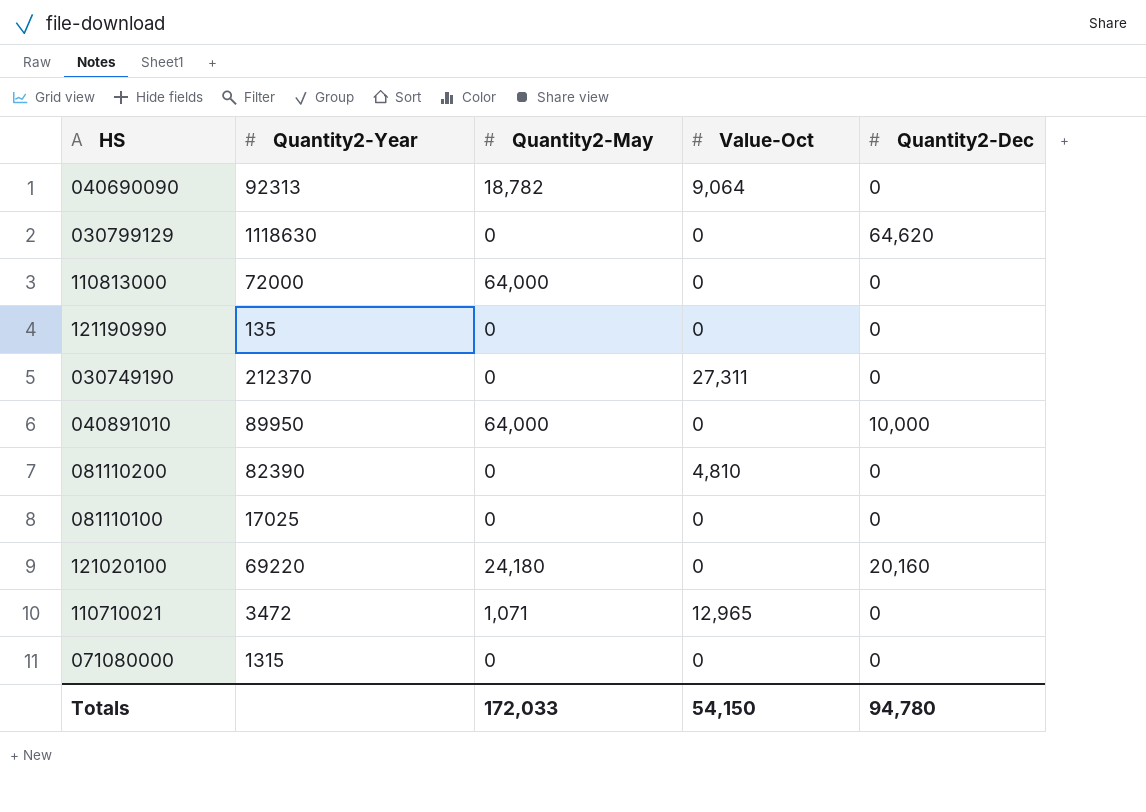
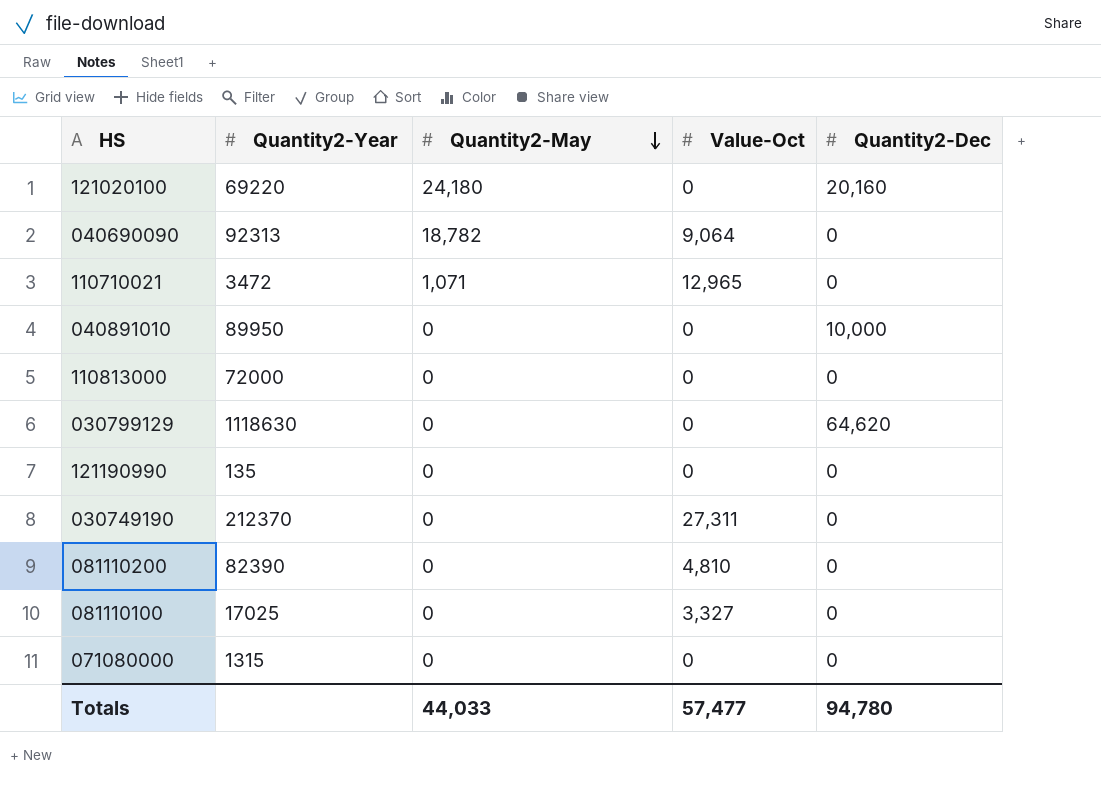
row order: none -> Quantity2-May descending
040891010 | Quantity2-May: 64,000 -> 0
110813000 | Quantity2-May: 64,000 -> 0
081110100 | Value-Oct: 0 -> 3,327
Totals | Quantity2-May: 172,033 -> 44,033
Totals | Value-Oct: 54,150 -> 57,477

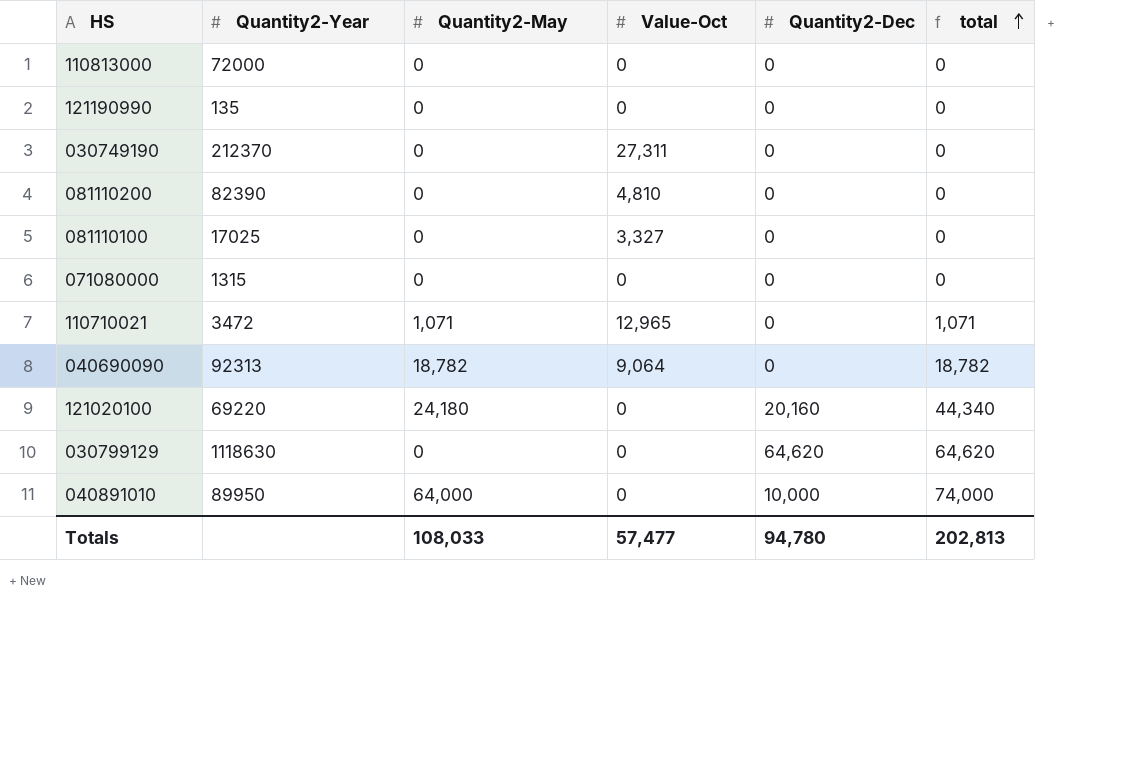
row order: Quantity2-May descending -> total ascending
column total | formula: none -> [Quantity2-May] + [Quantity2-Dec]
040891010 | Quantity2-May: 0 -> 64,000
Totals | Quantity2-May: 44,033 -> 108,033

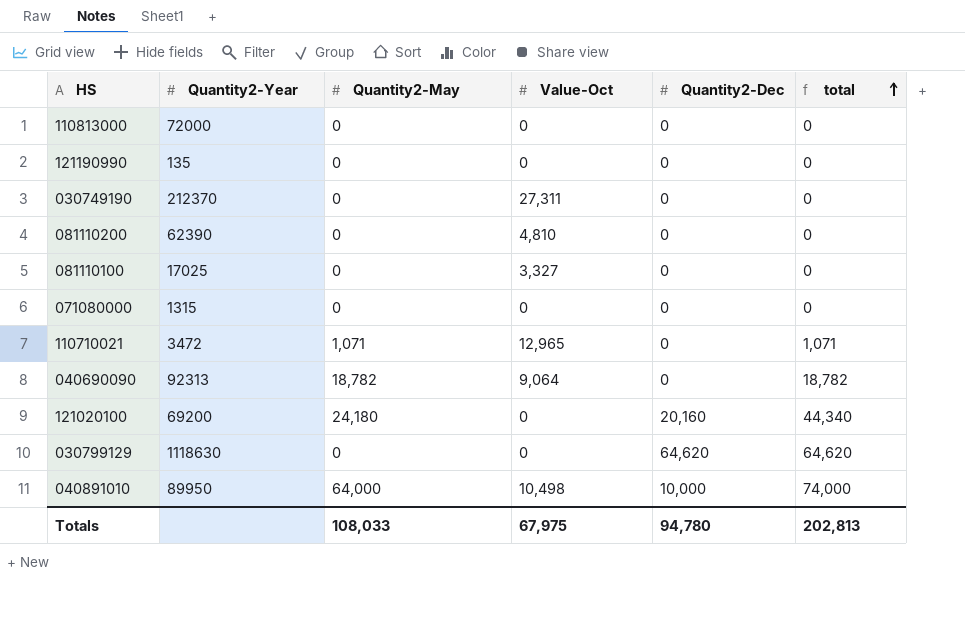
081110200 | Quantity2-Year: 82390 -> 62390
121020100 | Quantity2-Year: 69220 -> 69200
040891010 | Value-Oct: 0 -> 10,498
Totals | Value-Oct: 57,477 -> 67,975

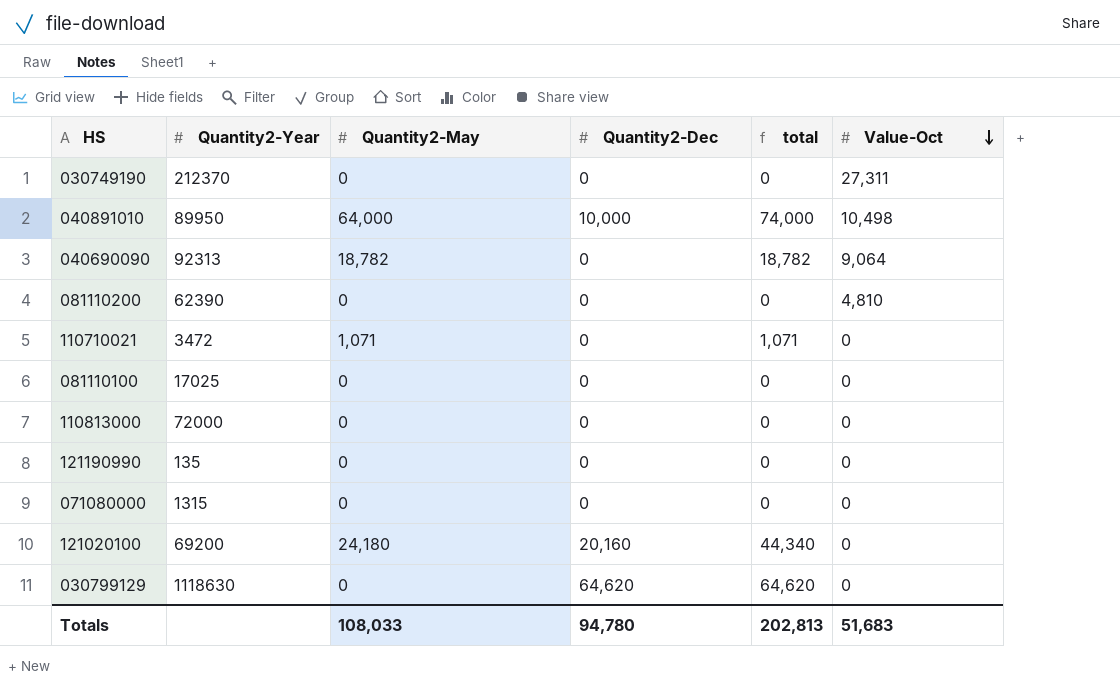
row order: total ascending -> Value-Oct descending
column Value-Oct | position: 4 -> 6
110710021 | Value-Oct: 12,965 -> 0
081110100 | Value-Oct: 3,327 -> 0
Totals | Value-Oct: 67,975 -> 51,683

